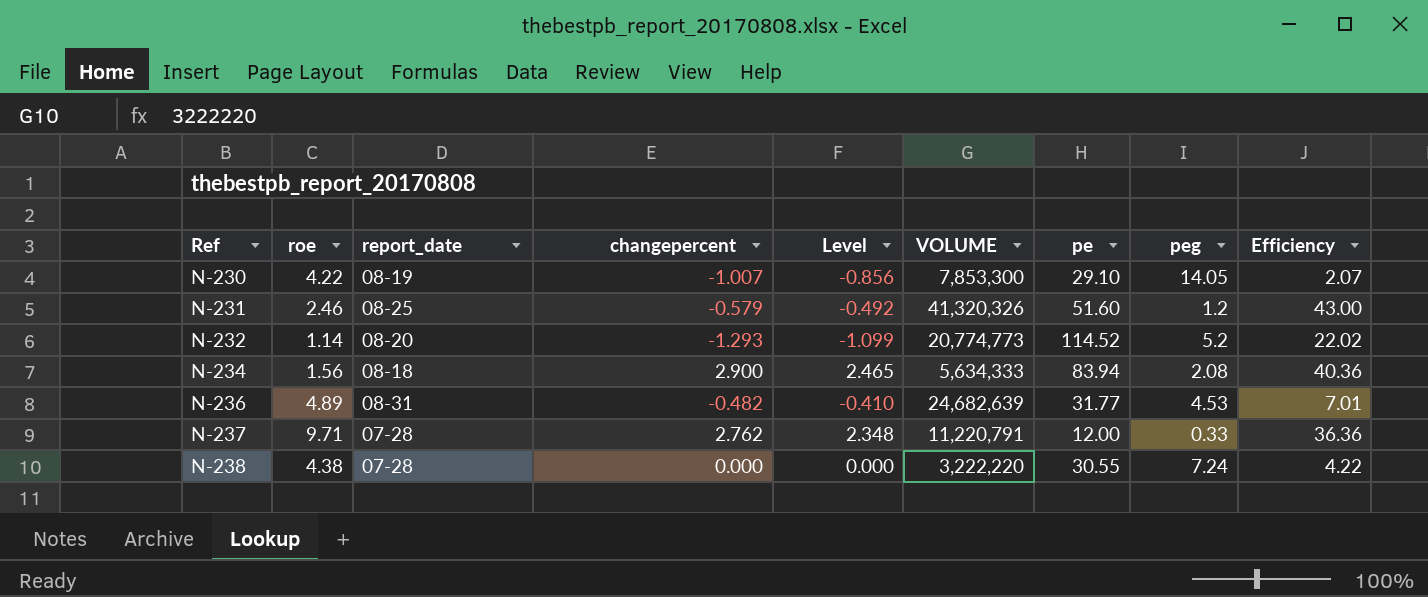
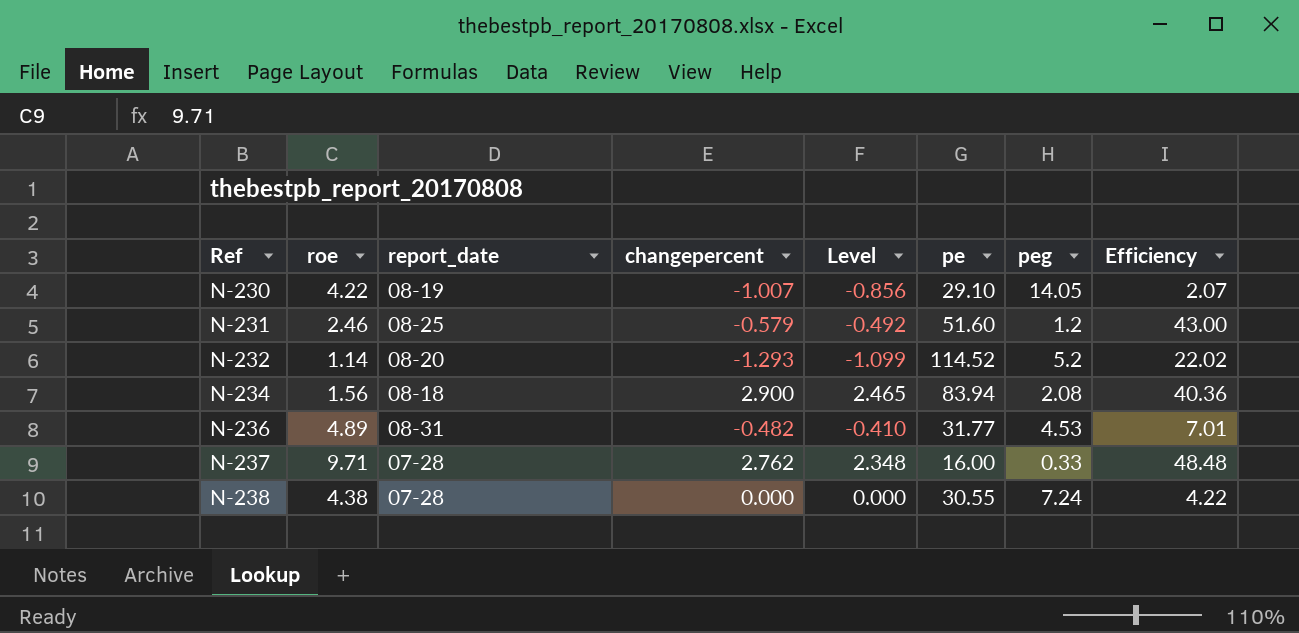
column VOLUME | position: 6 -> none
N-237 | pe: 12.00 -> 16.00
N-237 | Efficiency: 36.36 -> 48.48

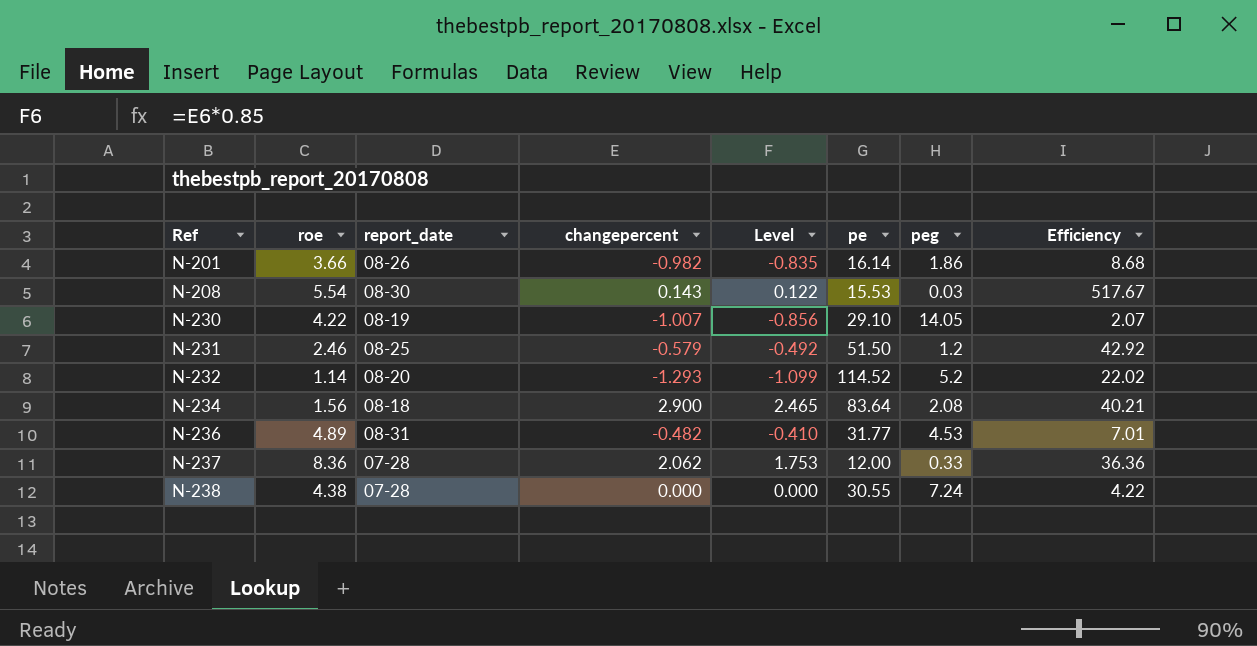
row N-201: none -> 3.66 | 08-26 | -0.982 | -0.835 | 16.14 | 1.86 | 8.68
row N-208: none -> 5.54 | 08-30 | 0.143 | 0.122 | 15.53 | 0.03 | 517.67
N-231 | pe: 51.60 -> 51.50
N-231 | Efficiency: 43.00 -> 42.92
N-234 | pe: 83.94 -> 83.64
N-234 | Efficiency: 40.36 -> 40.21
N-237 | roe: 9.71 -> 8.36
N-237 | changepercent: 2.762 -> 2.062
N-237 | Level: 2.348 -> 1.753
N-237 | pe: 16.00 -> 12.00
N-237 | Efficiency: 48.48 -> 36.36

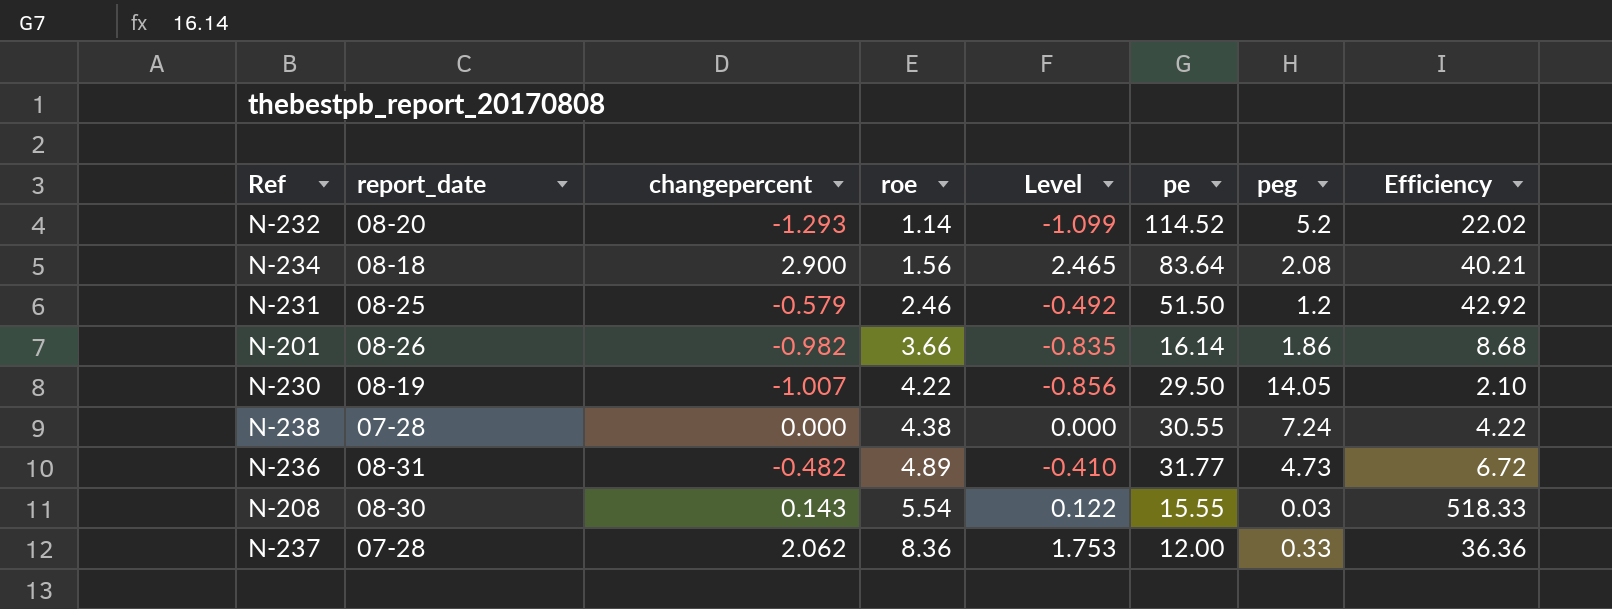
row order: Ref ascending -> roe ascending
column roe | position: 2 -> 4
N-230 | pe: 29.10 -> 29.50
N-230 | Efficiency: 2.07 -> 2.10
N-236 | peg: 4.53 -> 4.73
N-236 | Efficiency: 7.01 -> 6.72
N-208 | pe: 15.53 -> 15.55
N-208 | Efficiency: 517.67 -> 518.33

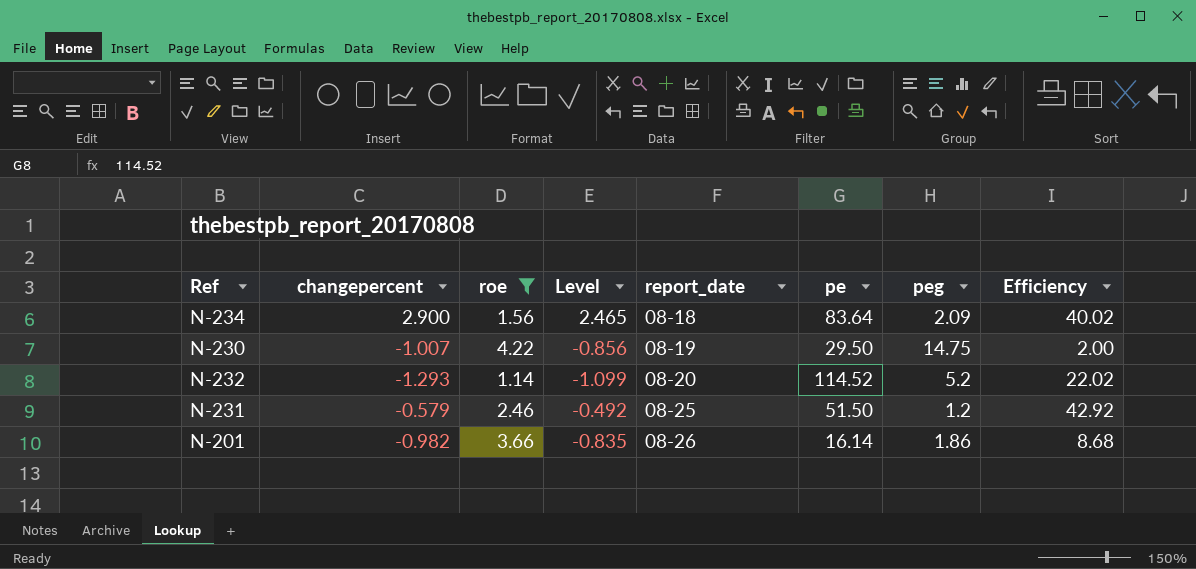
filter: none -> roe <= 4.22
row order: roe ascending -> report_date ascending
column report_date | position: 2 -> 5
N-234 | peg: 2.08 -> 2.09
N-234 | Efficiency: 40.21 -> 40.02
N-230 | peg: 14.05 -> 14.75
N-230 | Efficiency: 2.10 -> 2.00

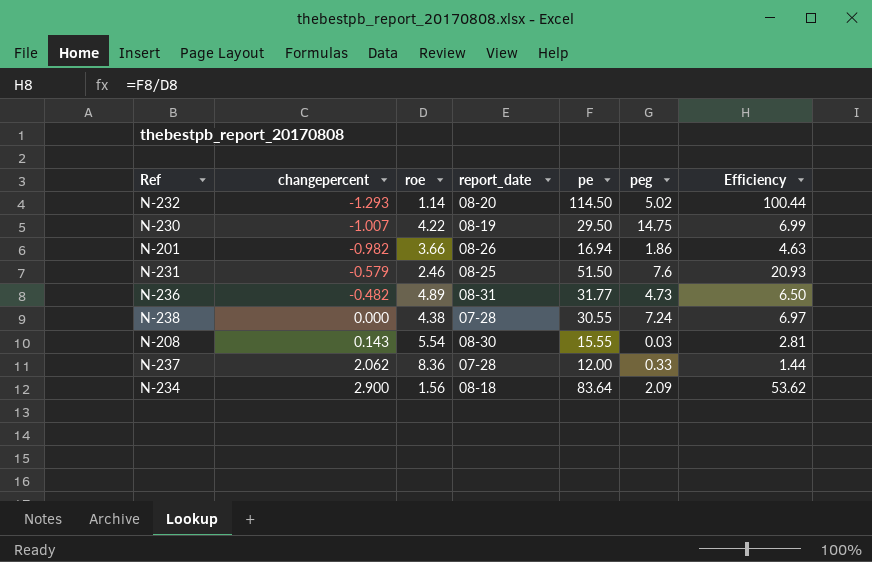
filter: roe <= 4.22 -> none
row order: report_date ascending -> changepercent ascending
column Level | formula: [changepercent] * 0.85 -> none
column Efficiency | formula: [pe] / [peg] -> [pe] / [roe]
N-232 | pe: 114.52 -> 114.50
N-232 | peg: 5.2 -> 5.02
N-201 | pe: 16.14 -> 16.94
N-231 | peg: 1.2 -> 7.6

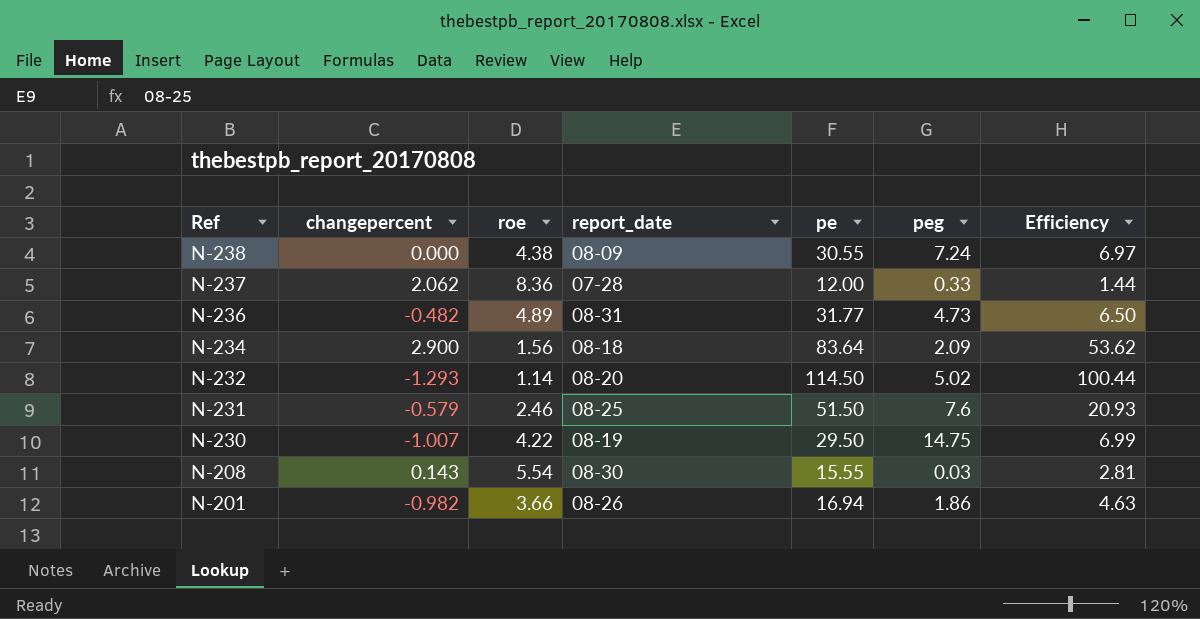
row order: changepercent ascending -> Ref descending
N-238 | report_date: 07-28 -> 08-09

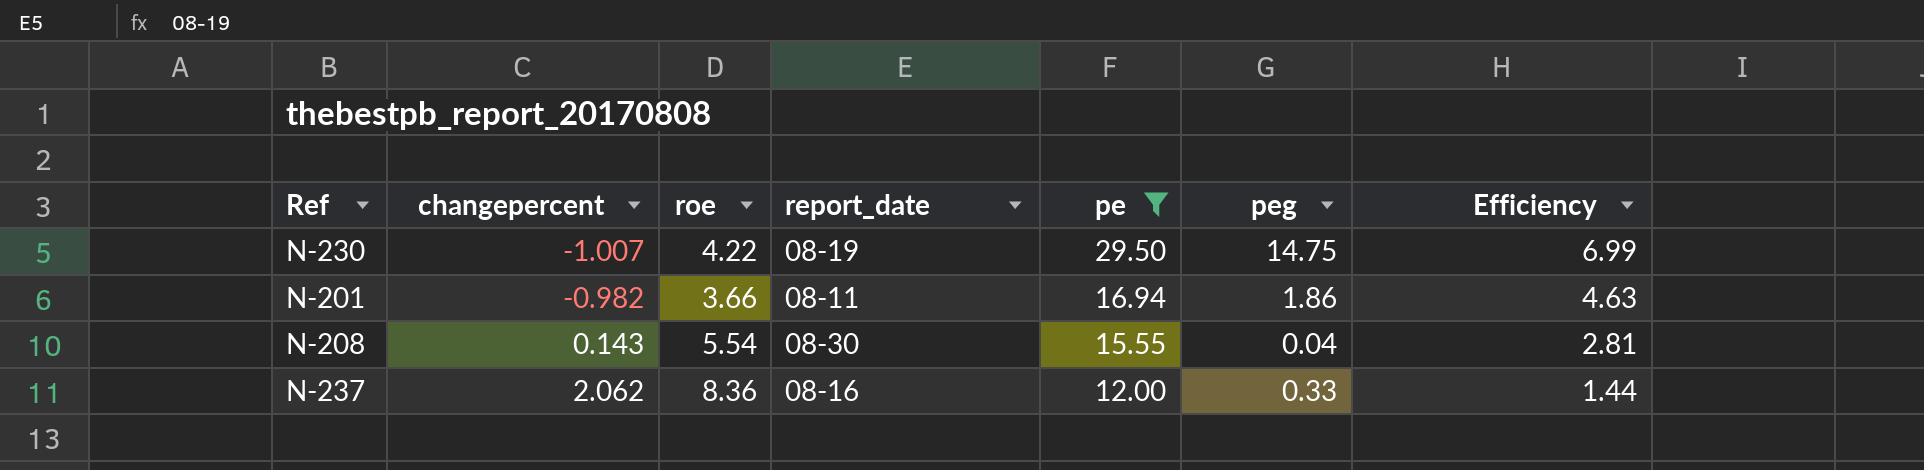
filter: none -> pe <= 29.50
row order: Ref descending -> changepercent ascending
N-201 | report_date: 08-26 -> 08-11
N-208 | peg: 0.03 -> 0.04
N-237 | report_date: 07-28 -> 08-16

